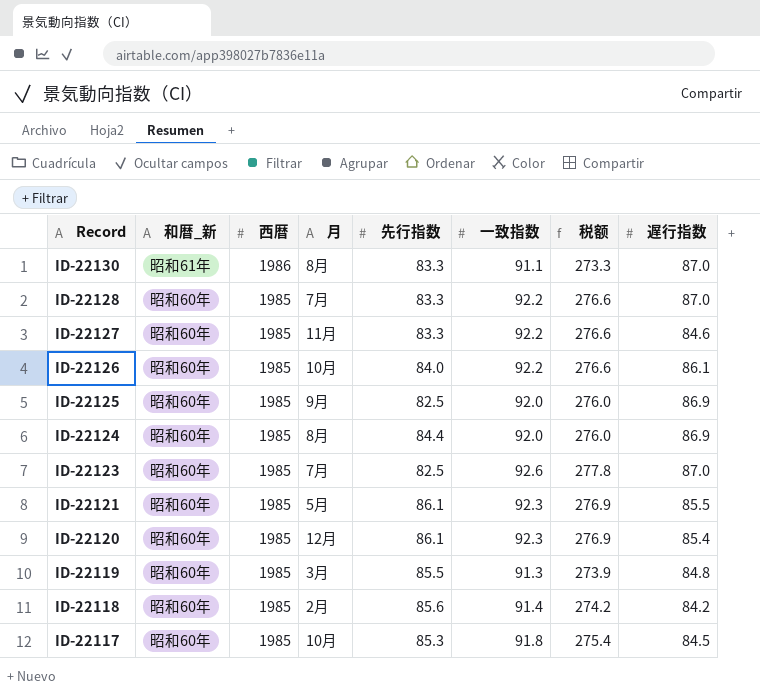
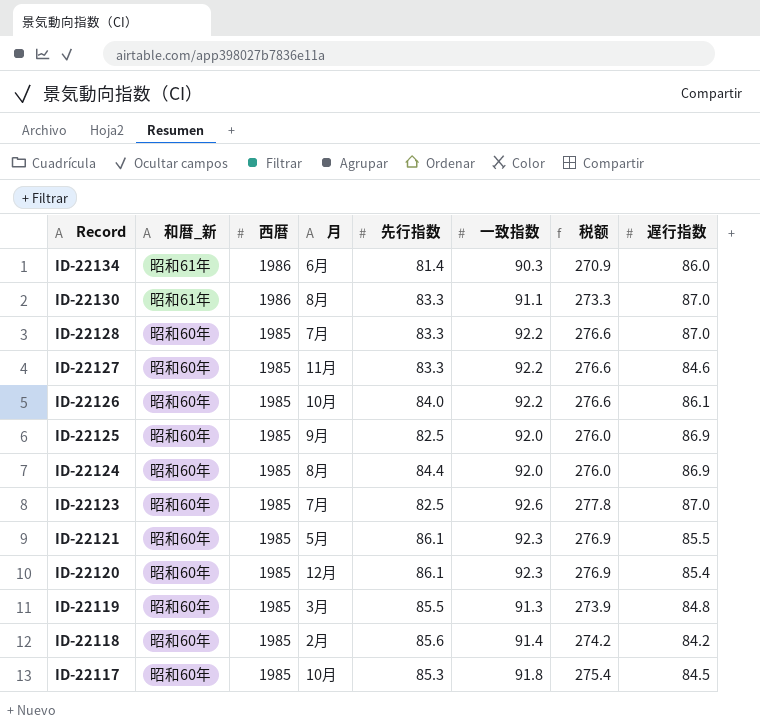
row ID-22134: none -> 昭和61年 | 1986 | 6月 | 81.4 | 90.3 | 270.9 | 86.0

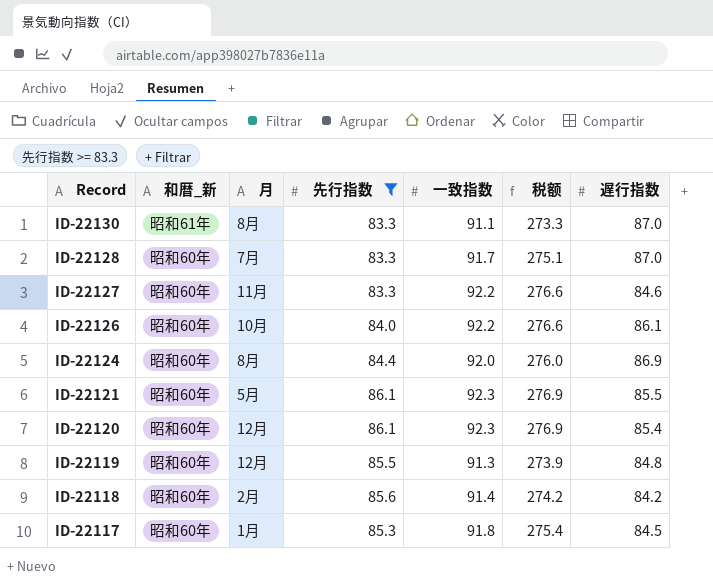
filter: none -> 先行指数 >= 83.3
column 西暦 | position: 3 -> none
ID-22128 | 一致指数: 92.2 -> 91.7
ID-22128 | 税额: 276.6 -> 275.1
ID-22119 | 月: 3月 -> 12月
ID-22117 | 月: 10月 -> 1月

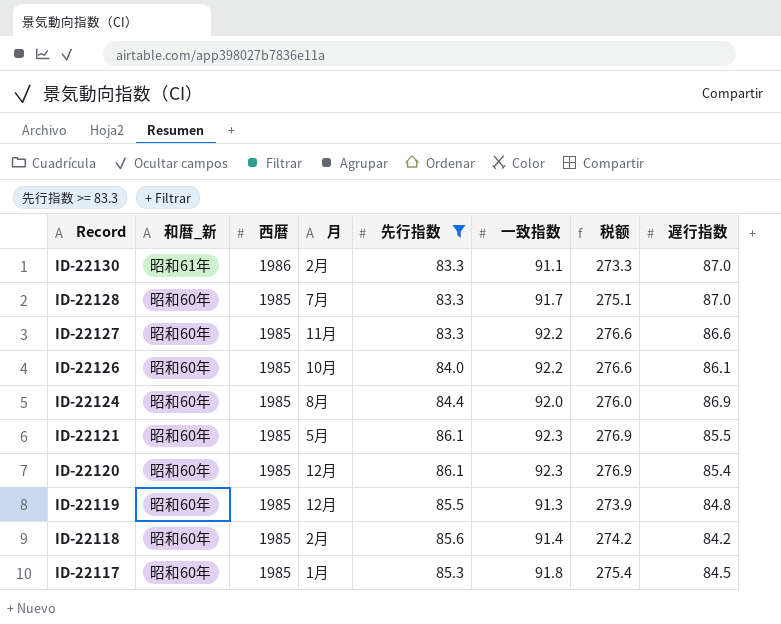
column 西暦 | position: none -> 3
ID-22130 | 月: 8月 -> 2月
ID-22127 | 遅行指数: 84.6 -> 86.6

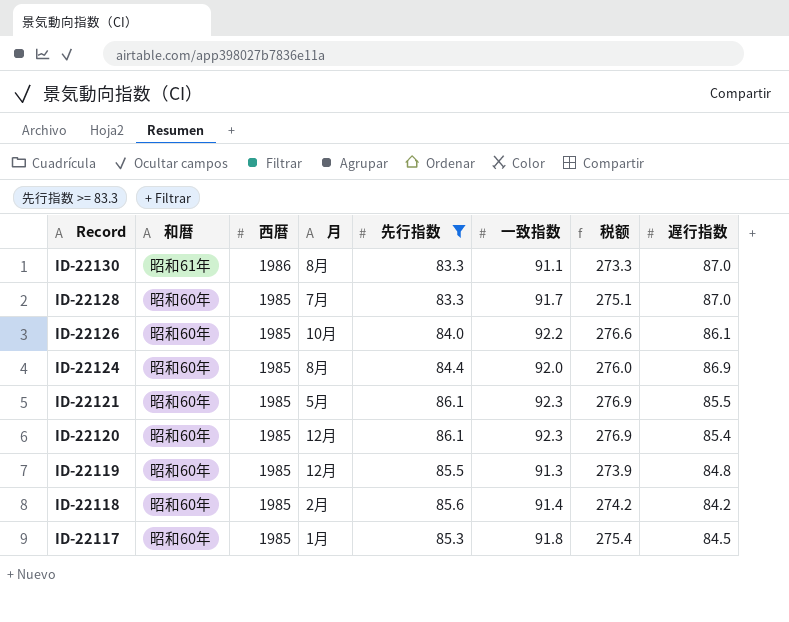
column name: 和暦_新 -> 和暦
row ID-22127: 昭和60年 | 1985 | 11月 | 83.3 | 92.2 | 276.6 | 86.6 -> none
ID-22130 | 月: 2月 -> 8月

